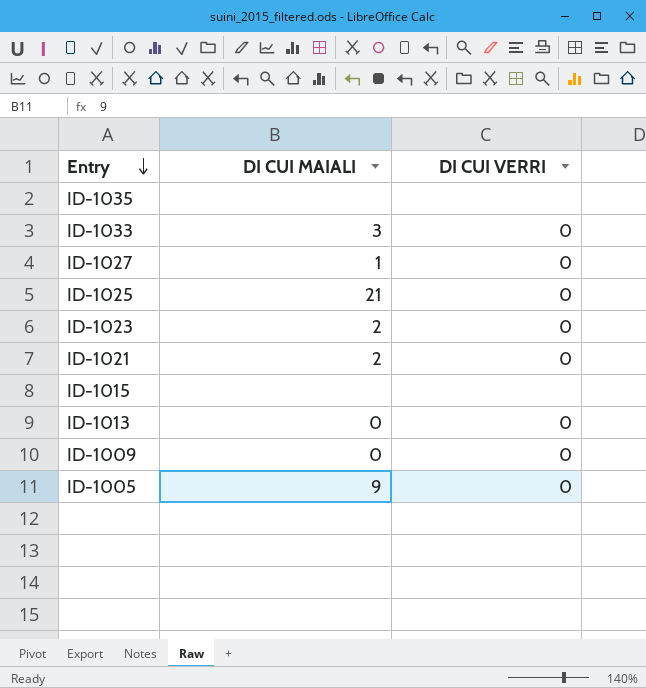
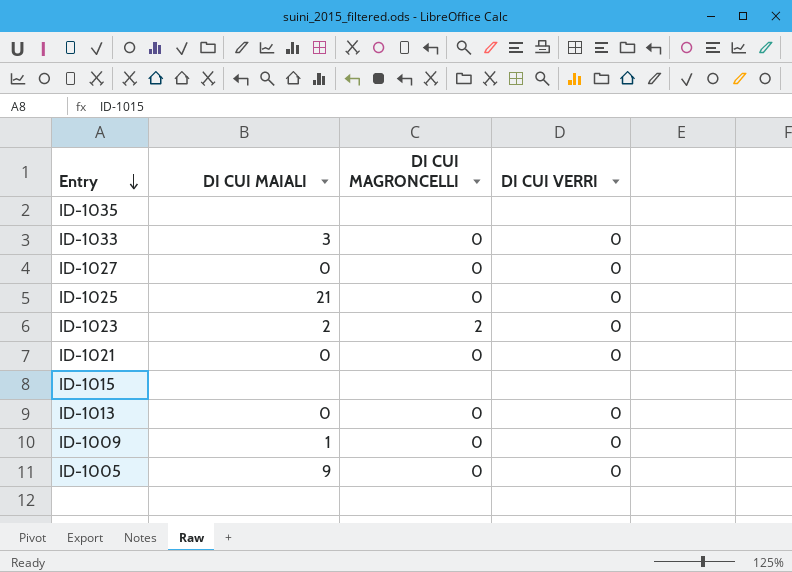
column DI CUI MAGRONCELLI | position: none -> 3
ID-1027 | DI CUI MAIALI: 1 -> 0
ID-1021 | DI CUI MAIALI: 2 -> 0
ID-1009 | DI CUI MAIALI: 0 -> 1

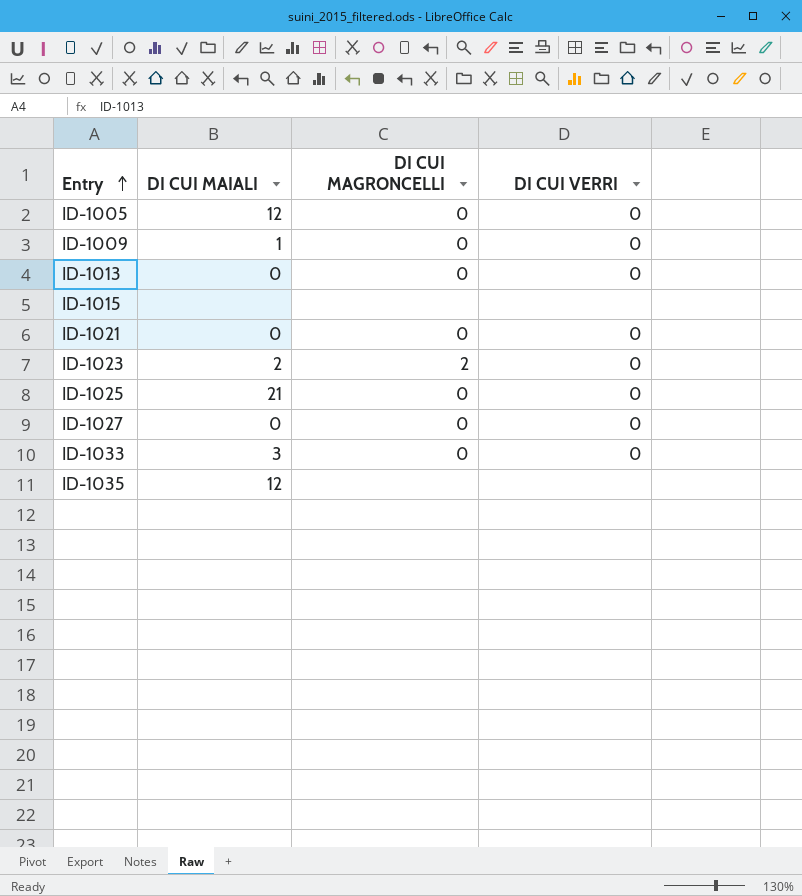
row order: Entry descending -> Entry ascending
ID-1005 | DI CUI MAIALI: 9 -> 12
ID-1035 | DI CUI MAIALI: none -> 12

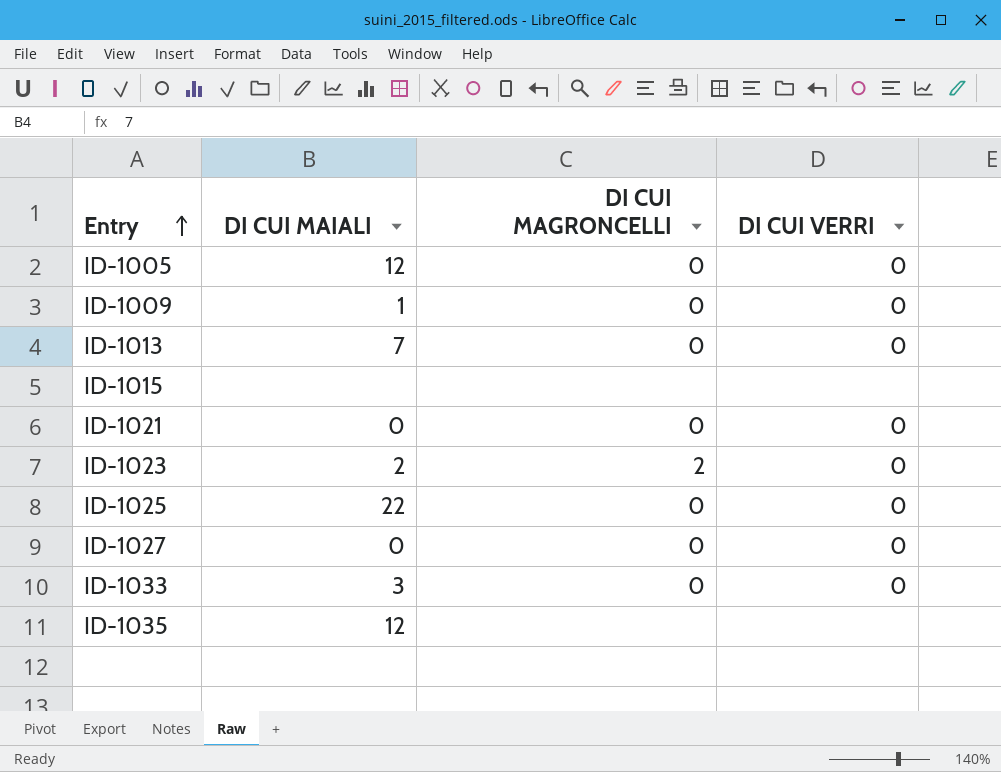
ID-1013 | DI CUI MAIALI: 0 -> 7
ID-1025 | DI CUI MAIALI: 21 -> 22

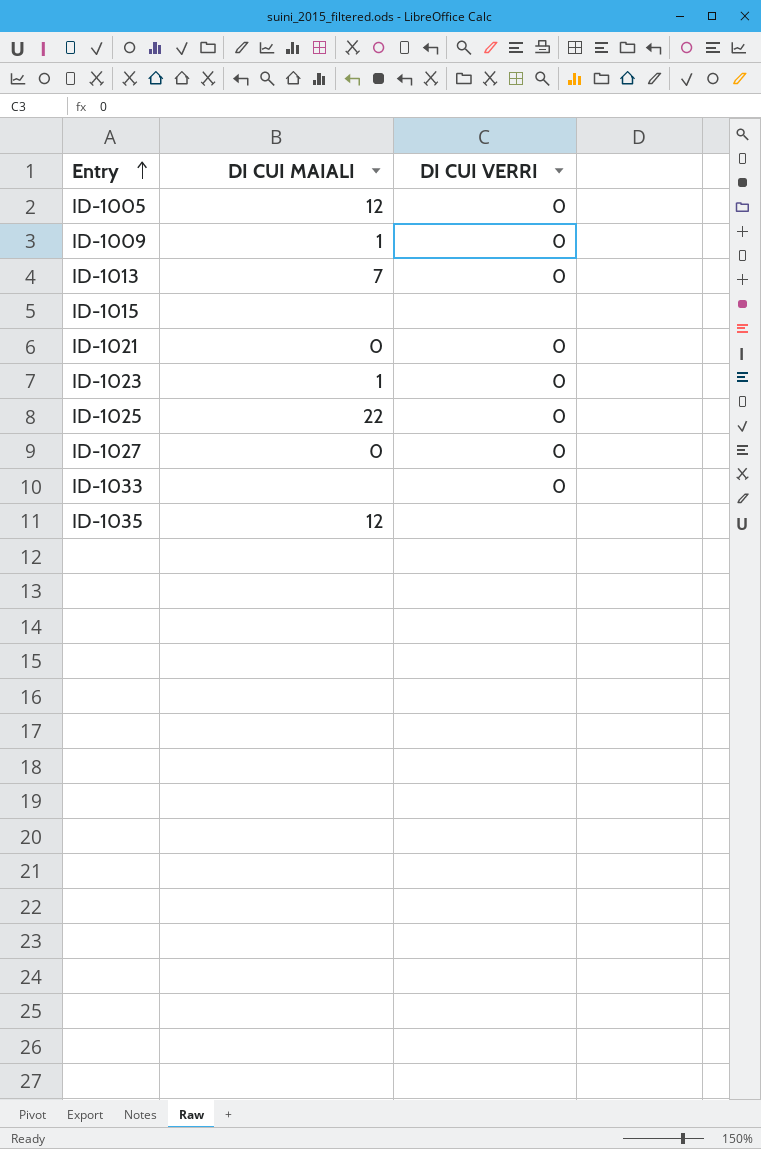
column DI CUI MAGRONCELLI | position: 3 -> none
ID-1023 | DI CUI MAIALI: 2 -> 1
ID-1033 | DI CUI MAIALI: 3 -> none

